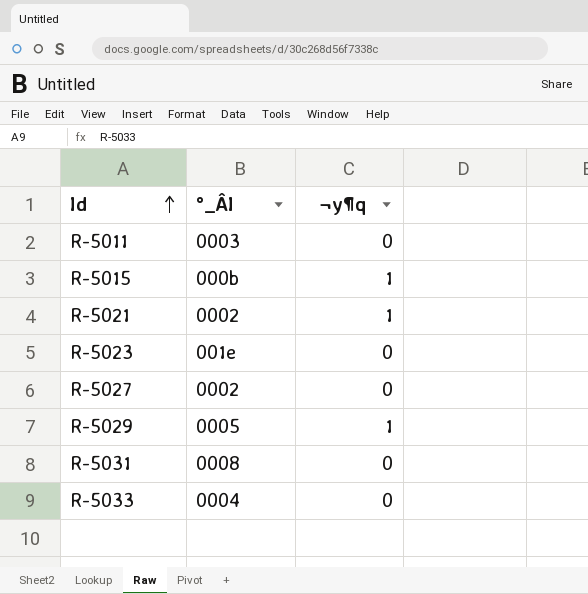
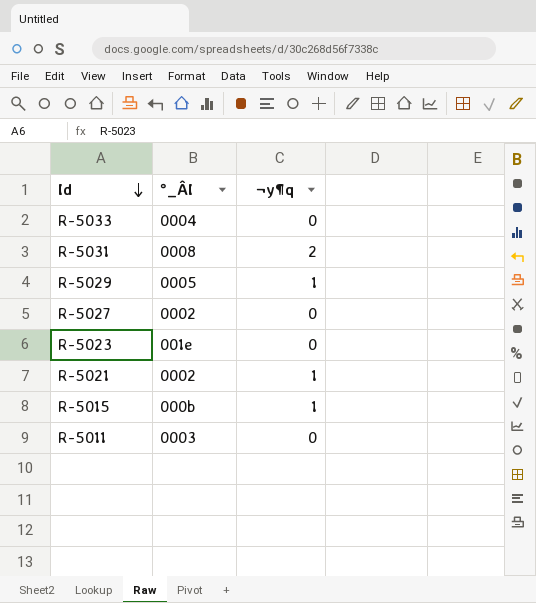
row order: Id ascending -> Id descending
R-5031 | ¬y¶q: 0 -> 2

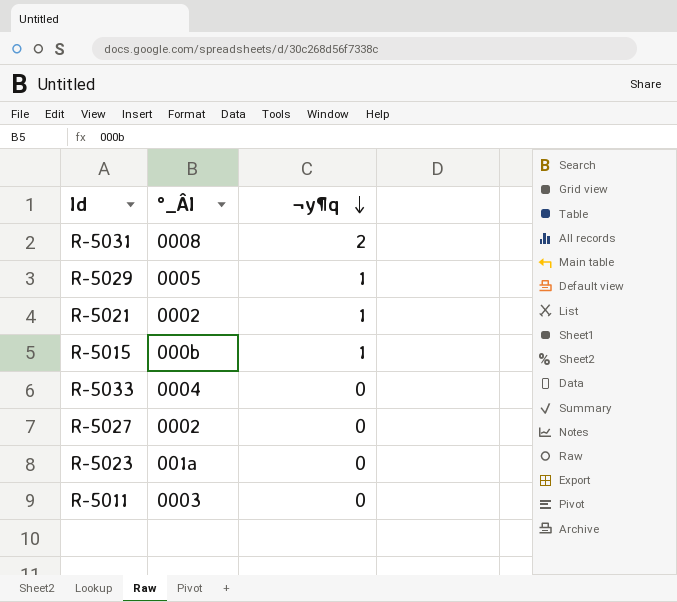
row order: Id descending -> ¬y¶q descending
R-5023 | °_ÂI: 001e -> 001a

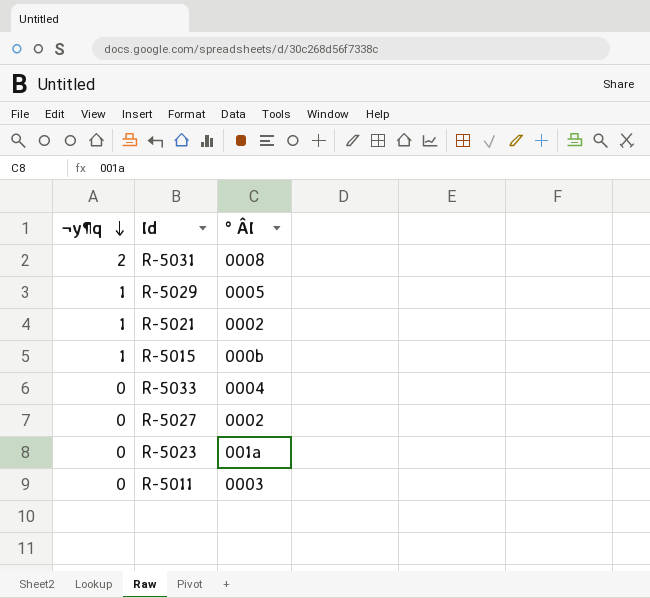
column ¬y¶q | position: 3 -> 1
column name: °_ÂI -> ° ÂI

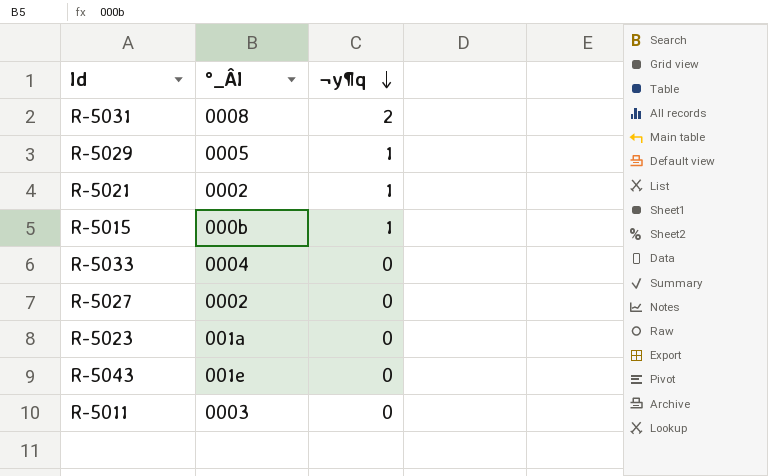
column name: ° ÂI -> °_ÂI
column ¬y¶q | position: 1 -> 3
row R-5043: none -> 001e | 0

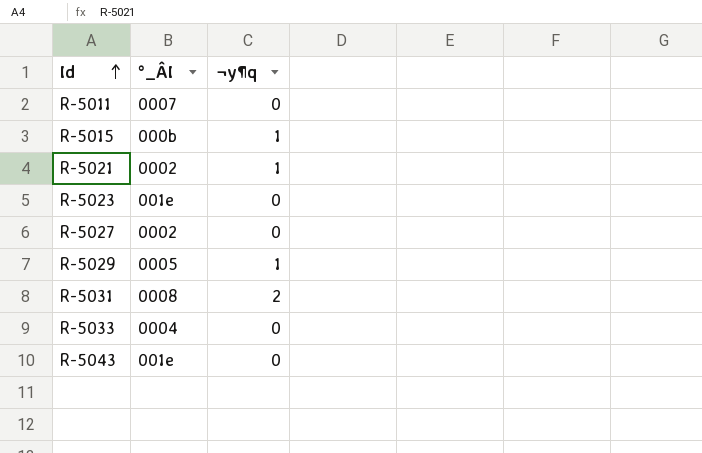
row order: ¬y¶q descending -> Id ascending
R-5011 | °_ÂI: 0003 -> 0007
R-5023 | °_ÂI: 001a -> 001e

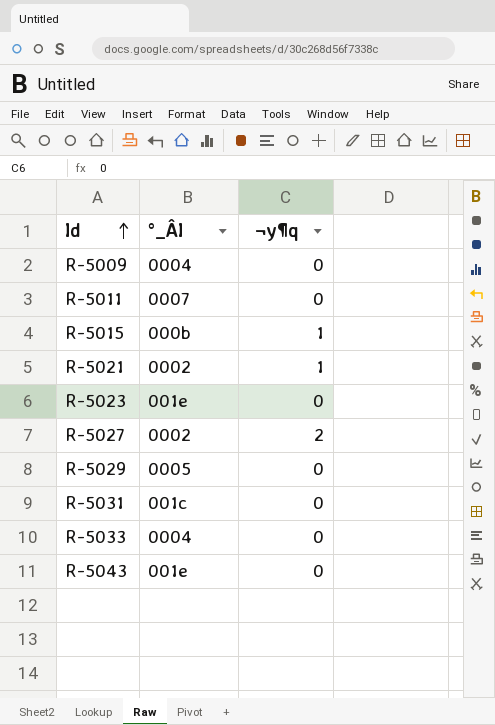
row R-5009: none -> 0004 | 0
R-5027 | ¬y¶q: 0 -> 2
R-5029 | ¬y¶q: 1 -> 0
R-5031 | °_ÂI: 0008 -> 001c
R-5031 | ¬y¶q: 2 -> 0

